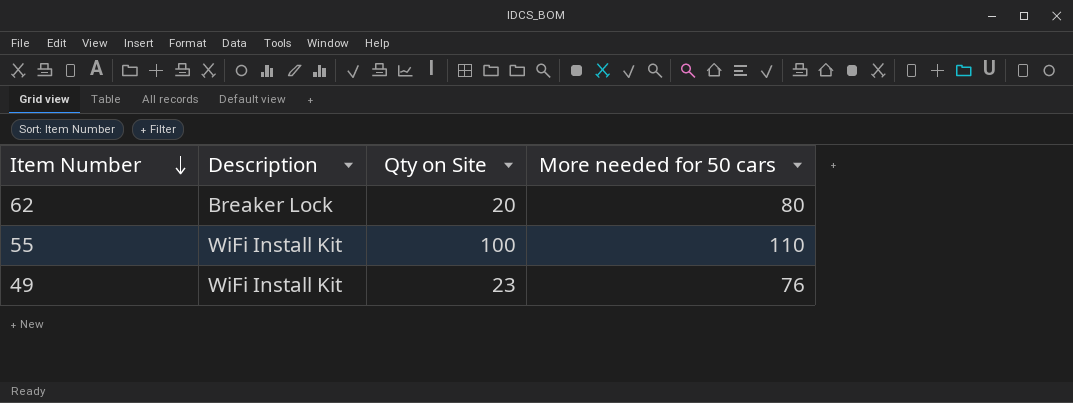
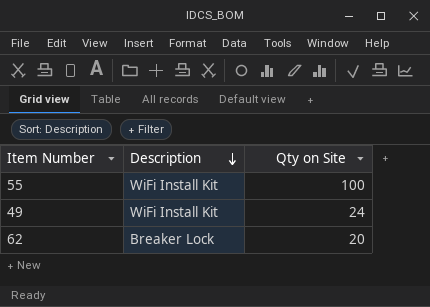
row order: Item Number descending -> Description descending
column More needed for 50 cars | position: 4 -> none
49 | Qty on Site: 23 -> 24

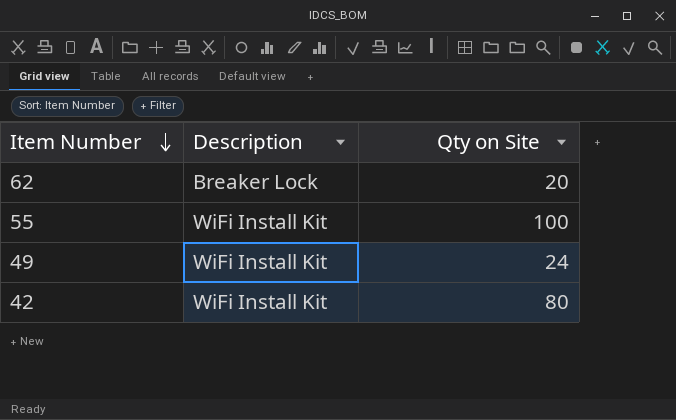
row order: Description descending -> Item Number descending
row 42: none -> WiFi Install Kit | 80

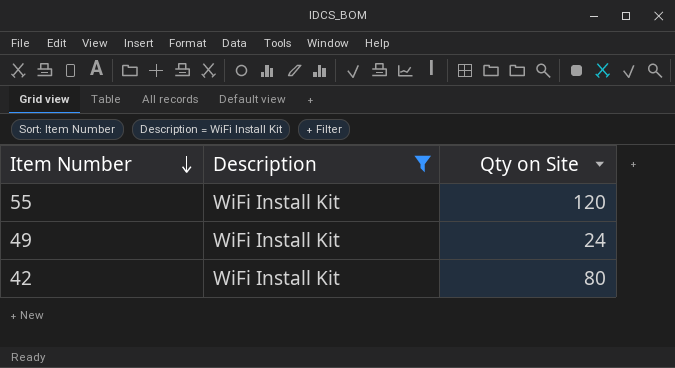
filter: none -> Description = WiFi Install Kit
55 | Qty on Site: 100 -> 120

